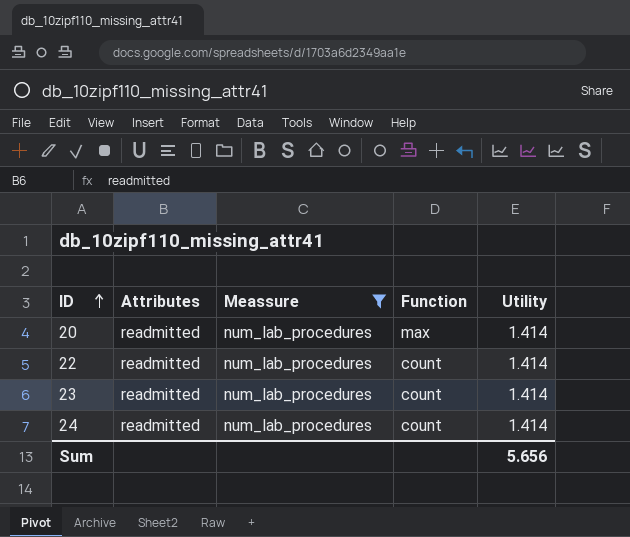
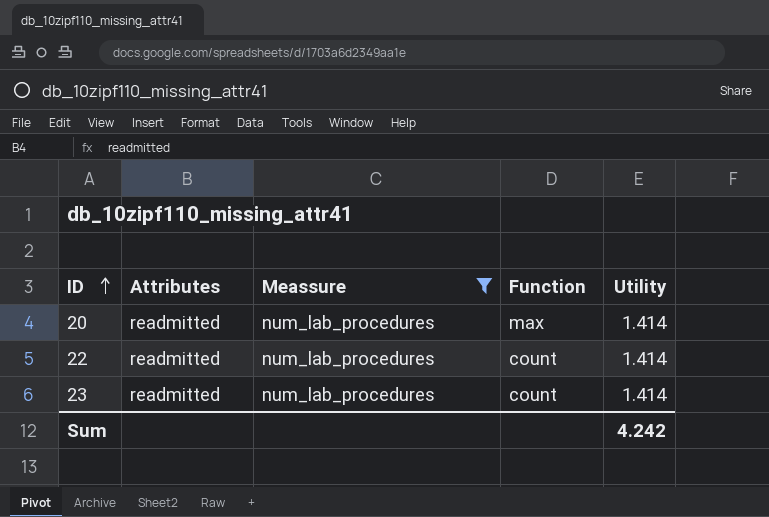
row 24: readmitted | num_lab_procedures | count | 1.414 -> none
Sum | Utility: 5.656 -> 4.242

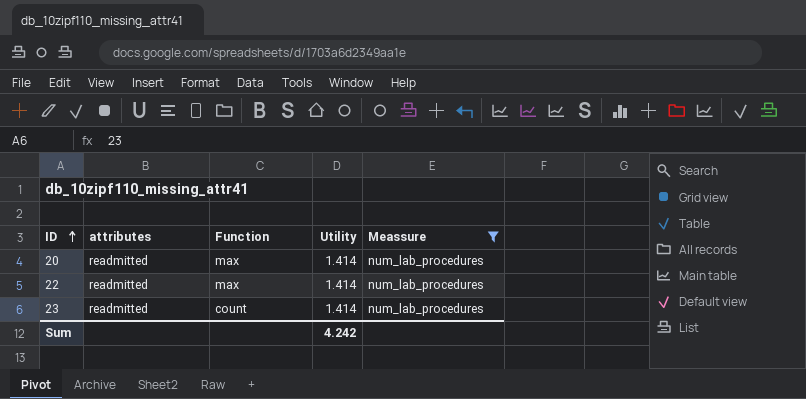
column name: Attributes -> attributes
column Meassure | position: 3 -> 5
22 | Function: count -> max

